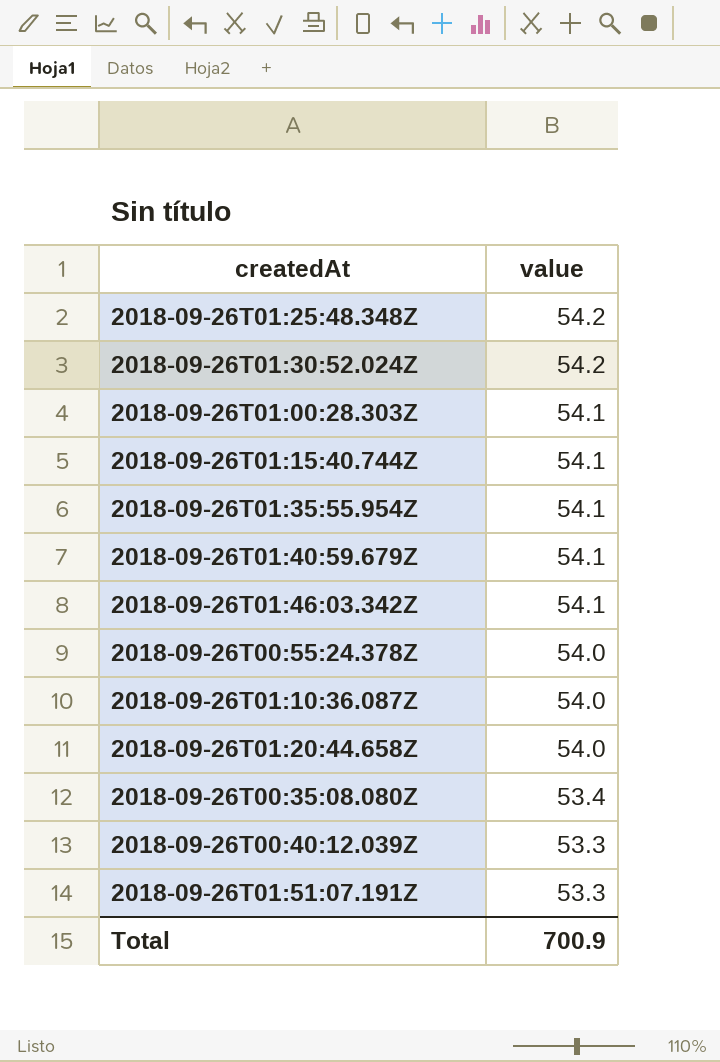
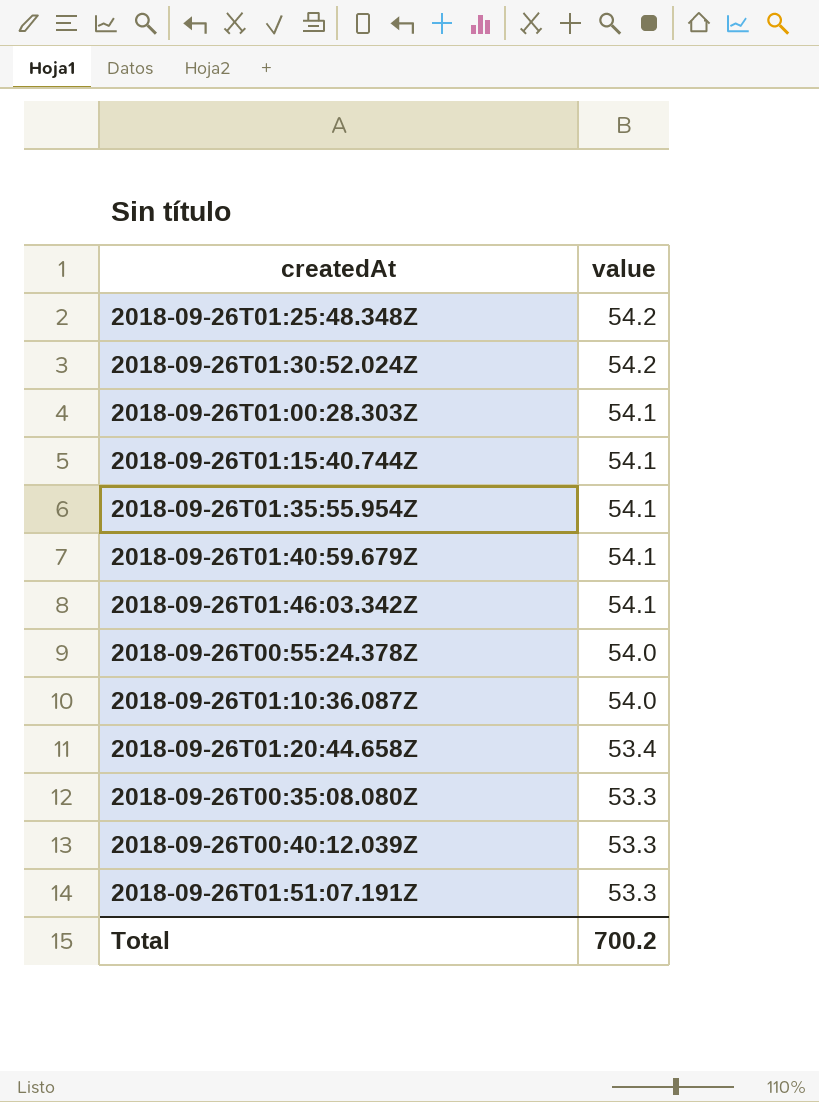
2018-09-26T01:20:44.658Z | value: 54.0 -> 53.4
2018-09-26T00:35:08.080Z | value: 53.4 -> 53.3
Total | value: 700.9 -> 700.2

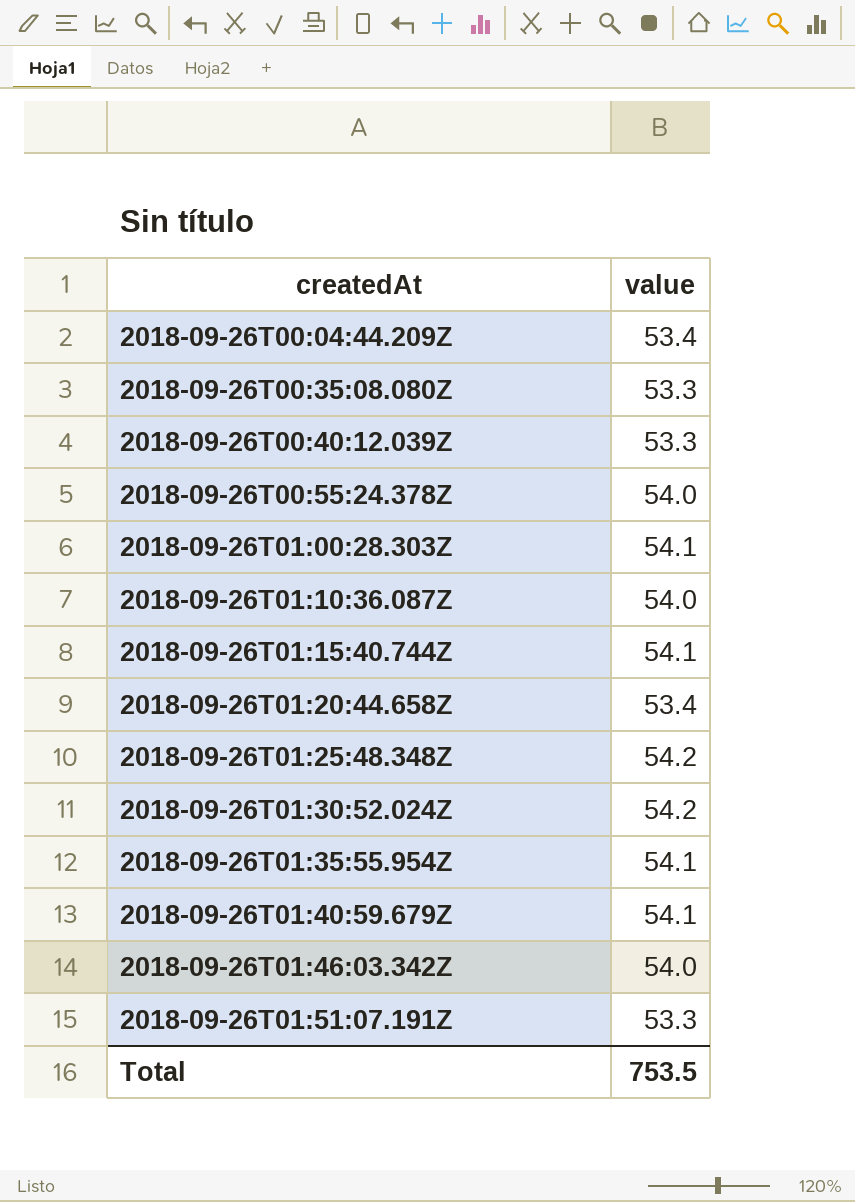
row order: value descending -> createdAt ascending
row 2018-09-26T00:04:44.209Z: none -> 53.4
2018-09-26T01:46:03.342Z | value: 54.1 -> 54.0
Total | value: 700.2 -> 753.5

